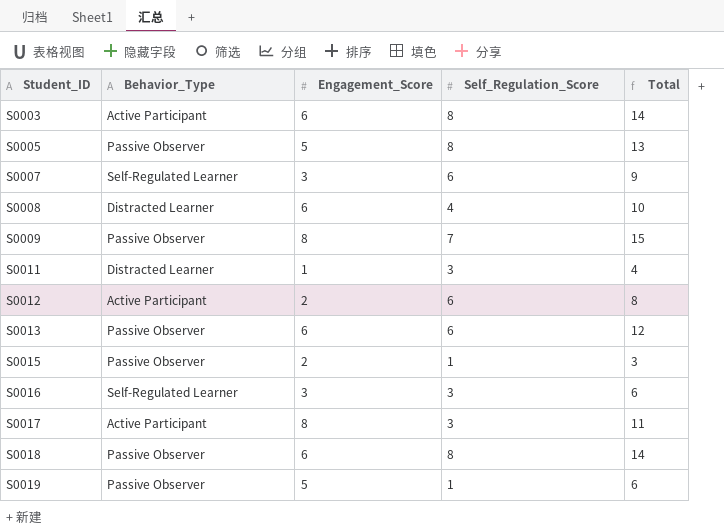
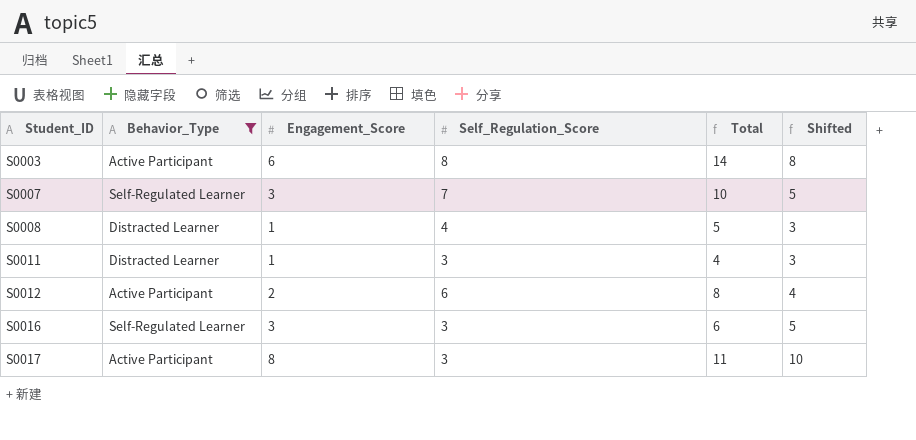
filter: none -> Behavior_Type != Passive Observer
column Shifted | formula: none -> [Engagement_Score] + 2
S0007 | Self_Regulation_Score: 6 -> 7
S0007 | Total: 9 -> 10
S0008 | Engagement_Score: 6 -> 1
S0008 | Total: 10 -> 5

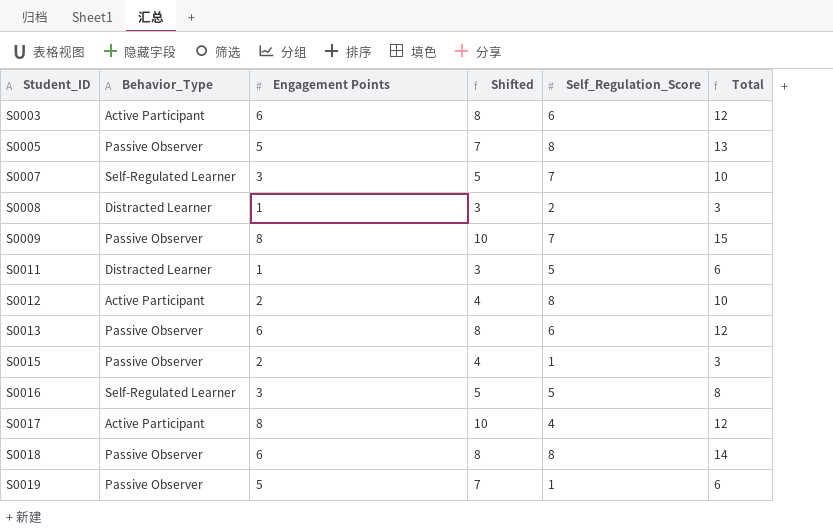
filter: Behavior_Type != Passive Observer -> none
column name: Engagement_Score -> Engagement Points
column Shifted | position: 6 -> 4
S0003 | Self_Regulation_Score: 8 -> 6
S0003 | Total: 14 -> 12
S0008 | Self_Regulation_Score: 4 -> 2
S0008 | Total: 5 -> 3
S0011 | Self_Regulation_Score: 3 -> 5
S0011 | Total: 4 -> 6
S0012 | Self_Regulation_Score: 6 -> 8
S0012 | Total: 8 -> 10
S0016 | Self_Regulation_Score: 3 -> 5
S0016 | Total: 6 -> 8
S0017 | Self_Regulation_Score: 3 -> 4
S0017 | Total: 11 -> 12

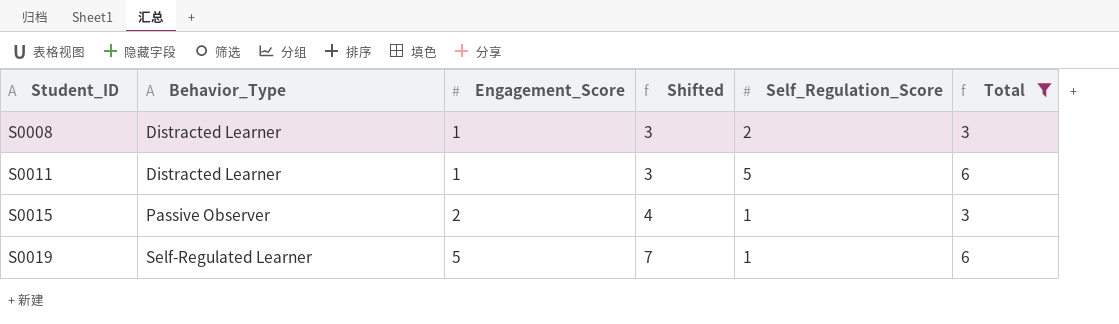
filter: none -> Total <= 6
column name: Engagement Points -> Engagement_Score
S0019 | Behavior_Type: Passive Observer -> Self-Regulated Learner

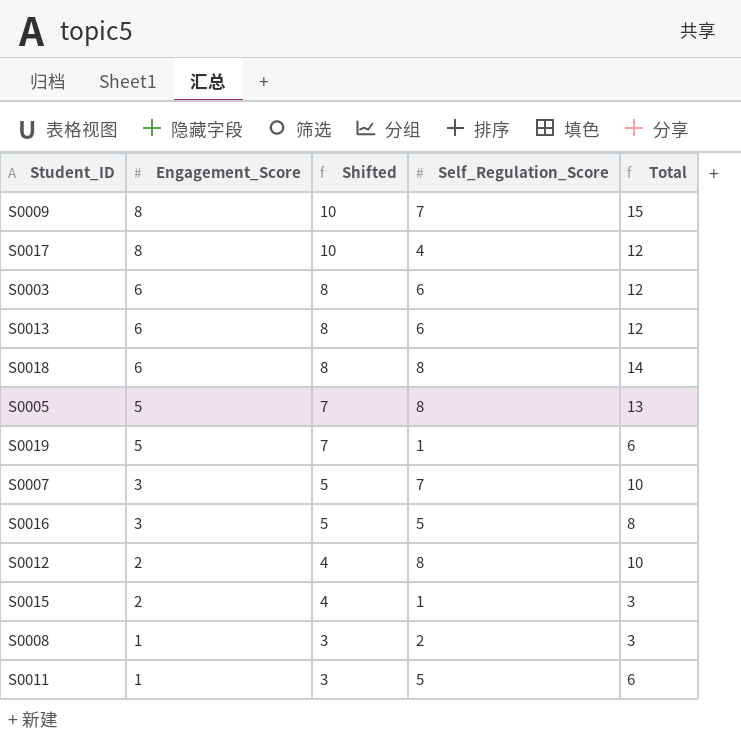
filter: Total <= 6 -> none
row order: Student_ID ascending -> Engagement_Score descending
column Behavior_Type | position: 2 -> none

